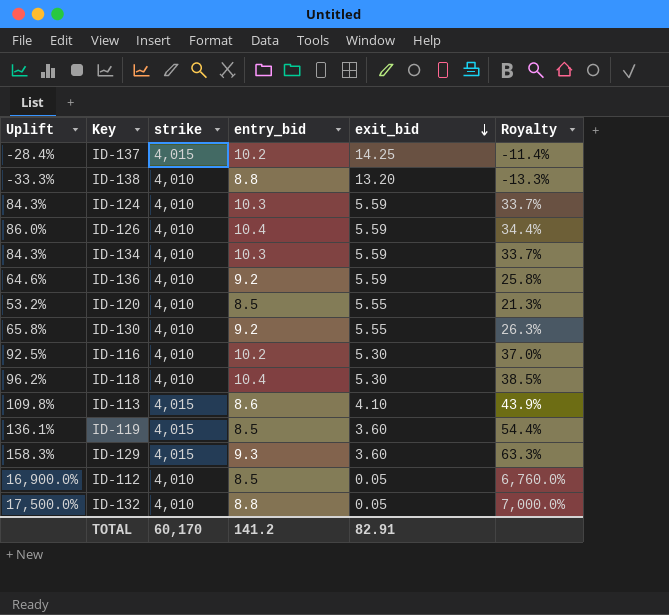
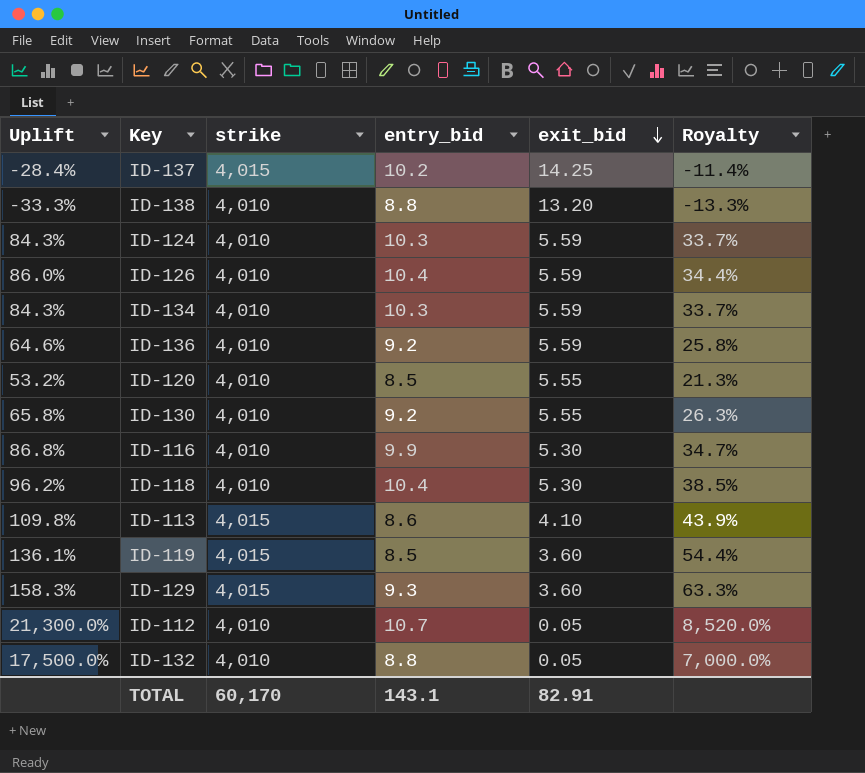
ID-116 | Uplift: 92.5% -> 86.8%
ID-116 | entry_bid: 10.2 -> 9.9
ID-116 | Royalty: 37.0% -> 34.7%
ID-112 | Uplift: 16,900.0% -> 21,300.0%
ID-112 | entry_bid: 8.5 -> 10.7
ID-112 | Royalty: 6,760.0% -> 8,520.0%
TOTAL | entry_bid: 141.2 -> 143.1

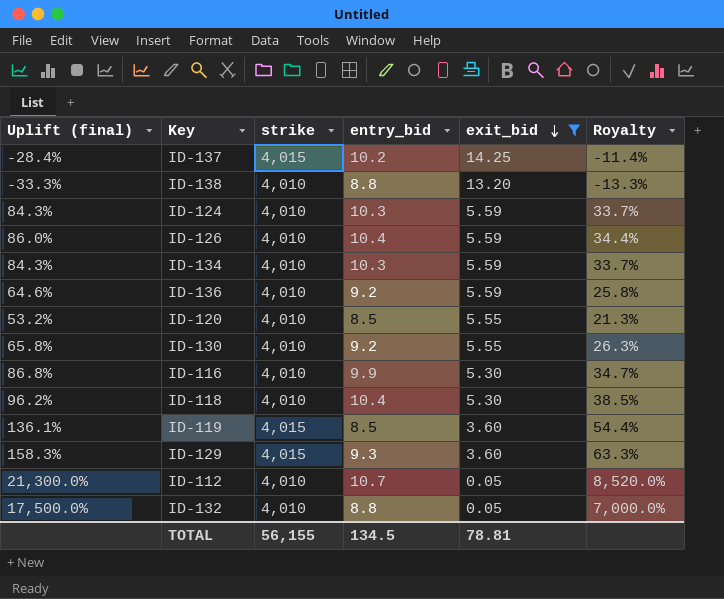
filter: none -> exit_bid != 4.10
column name: Uplift -> Uplift (final)
TOTAL | strike: 60,170 -> 56,155
TOTAL | entry_bid: 143.1 -> 134.5
TOTAL | exit_bid: 82.91 -> 78.81

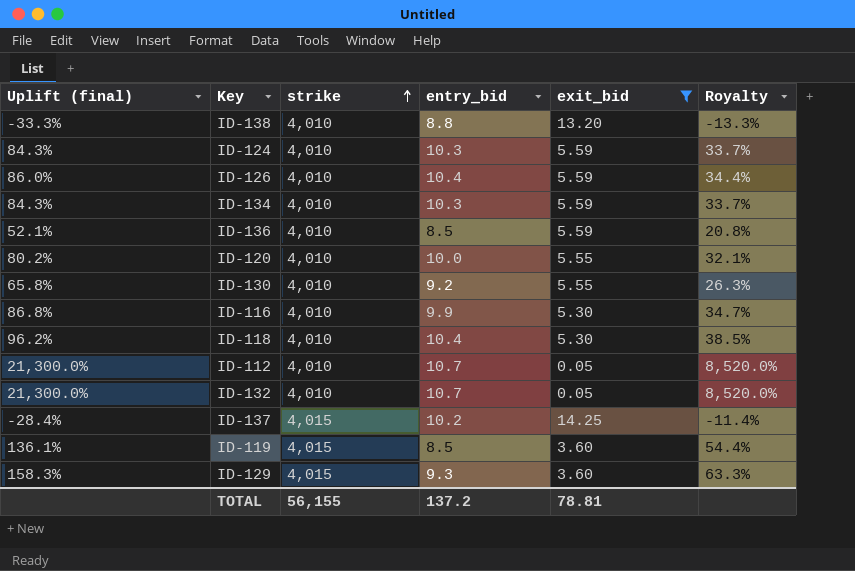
row order: exit_bid descending -> strike ascending
ID-136 | Uplift (final): 64.6% -> 52.1%
ID-136 | entry_bid: 9.2 -> 8.5
ID-136 | Royalty: 25.8% -> 20.8%
ID-120 | Uplift (final): 53.2% -> 80.2%
ID-120 | entry_bid: 8.5 -> 10.0
ID-120 | Royalty: 21.3% -> 32.1%
ID-132 | Uplift (final): 17,500.0% -> 21,300.0%
ID-132 | entry_bid: 8.8 -> 10.7
ID-132 | Royalty: 7,000.0% -> 8,520.0%
TOTAL | entry_bid: 134.5 -> 137.2

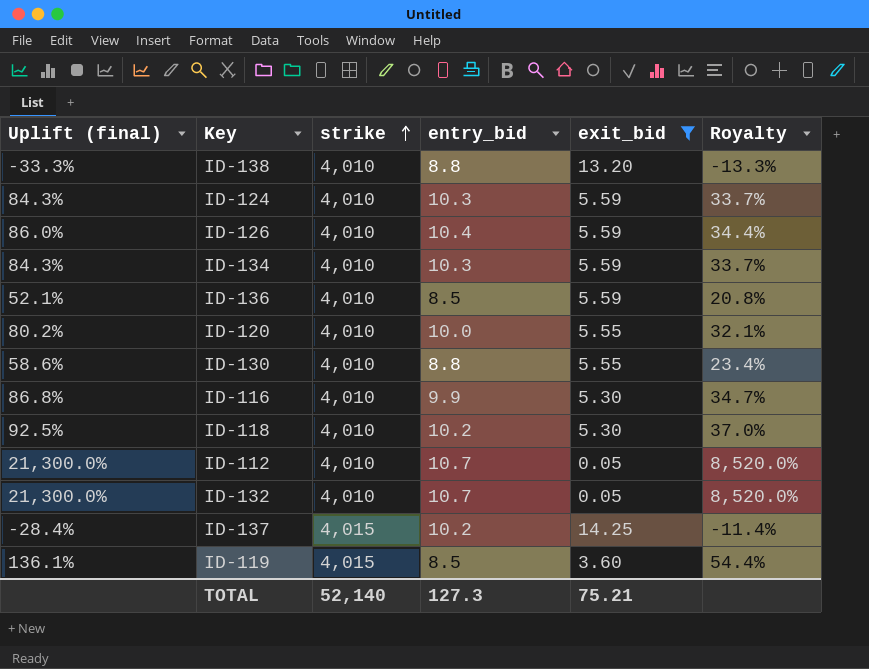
row ID-129: 158.3% | 4,015 | 9.3 | 3.60 | 63.3% -> none
ID-130 | Uplift (final): 65.8% -> 58.6%
ID-130 | entry_bid: 9.2 -> 8.8
ID-130 | Royalty: 26.3% -> 23.4%
ID-118 | Uplift (final): 96.2% -> 92.5%
ID-118 | entry_bid: 10.4 -> 10.2
ID-118 | Royalty: 38.5% -> 37.0%
TOTAL | strike: 56,155 -> 52,140
TOTAL | entry_bid: 137.2 -> 127.3
TOTAL | exit_bid: 78.81 -> 75.21

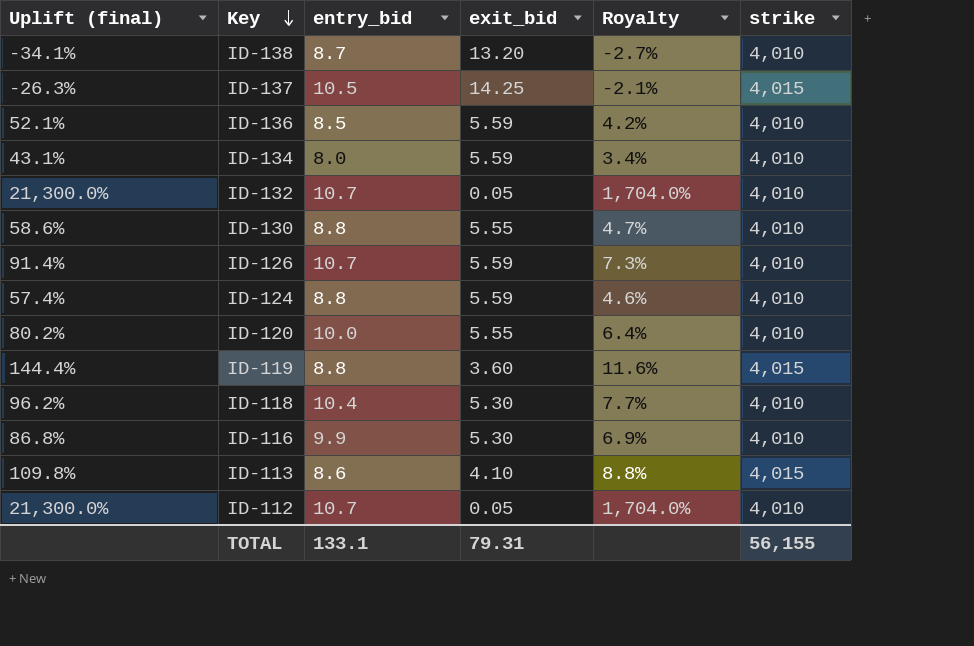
filter: exit_bid != 4.10 -> none
row order: strike ascending -> Key descending
column Royalty | formula: [Uplift (final)] * 0.4 -> [Uplift (final)] * 0.08
column strike | position: 3 -> 6
ID-138 | Uplift (final): -33.3% -> -34.1%
ID-138 | entry_bid: 8.8 -> 8.7
ID-137 | Uplift (final): -28.4% -> -26.3%
ID-137 | entry_bid: 10.2 -> 10.5
ID-134 | Uplift (final): 84.3% -> 43.1%
ID-134 | entry_bid: 10.3 -> 8.0
ID-126 | Uplift (final): 86.0% -> 91.4%
ID-126 | entry_bid: 10.4 -> 10.7
ID-124 | Uplift (final): 84.3% -> 57.4%
ID-124 | entry_bid: 10.3 -> 8.8
ID-119 | Uplift (final): 136.1% -> 144.4%
ID-119 | entry_bid: 8.5 -> 8.8
ID-118 | Uplift (final): 92.5% -> 96.2%
ID-118 | entry_bid: 10.2 -> 10.4
TOTAL | entry_bid: 127.3 -> 133.1
TOTAL | exit_bid: 75.21 -> 79.31
TOTAL | strike: 52,140 -> 56,155

